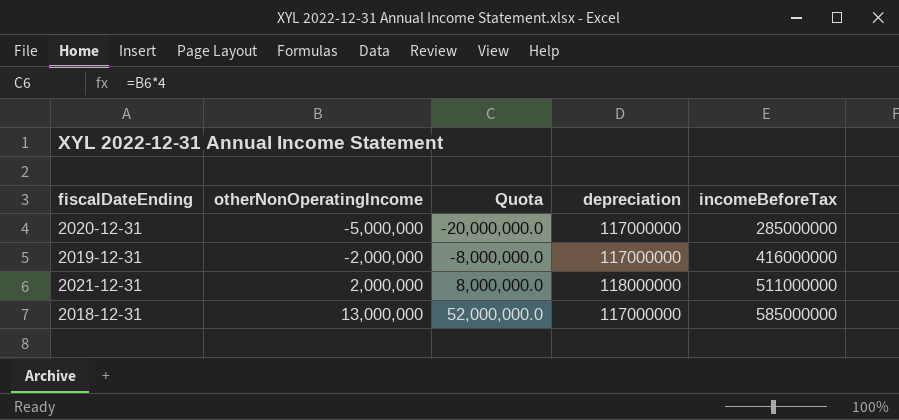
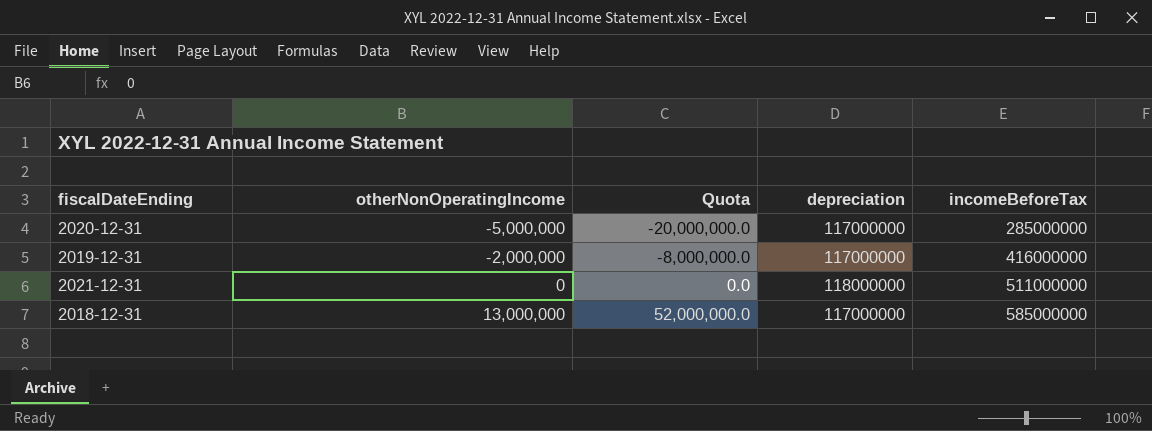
2021-12-31 | otherNonOperatingIncome: 2,000,000 -> 0
2021-12-31 | Quota: 8,000,000.0 -> 0.0

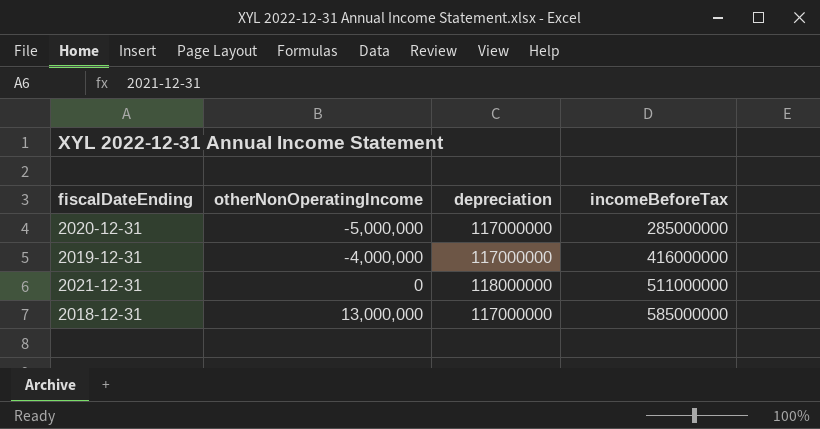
column Quota | formula: [otherNonOperatingIncome] * 4 -> none
2019-12-31 | otherNonOperatingIncome: -2,000,000 -> -4,000,000

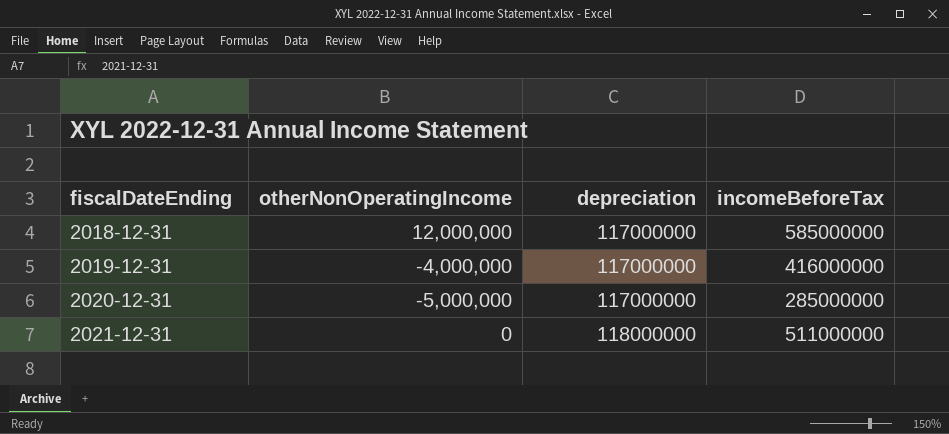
row order: otherNonOperatingIncome ascending -> fiscalDateEnding ascending
2018-12-31 | otherNonOperatingIncome: 13,000,000 -> 12,000,000

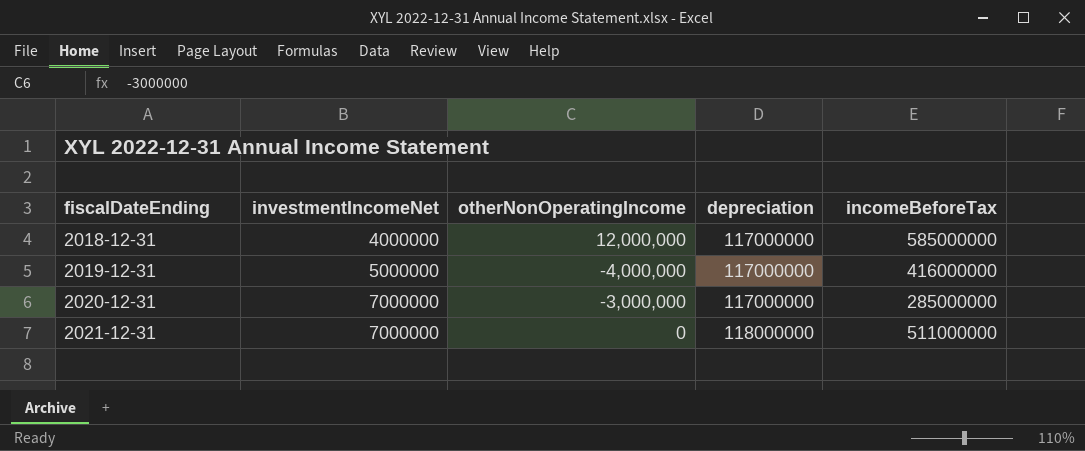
column investmentIncomeNet | position: none -> 2
2020-12-31 | otherNonOperatingIncome: -5,000,000 -> -3,000,000

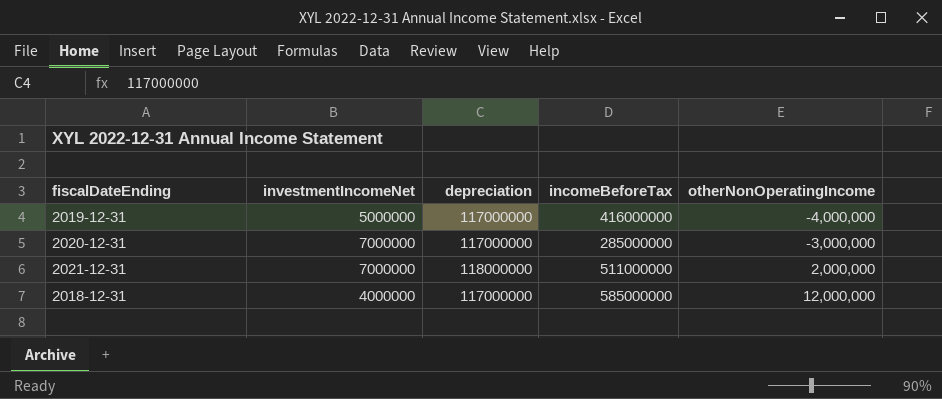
row order: fiscalDateEnding ascending -> otherNonOperatingIncome ascending
column otherNonOperatingIncome | position: 3 -> 5
2021-12-31 | otherNonOperatingIncome: 0 -> 2,000,000

